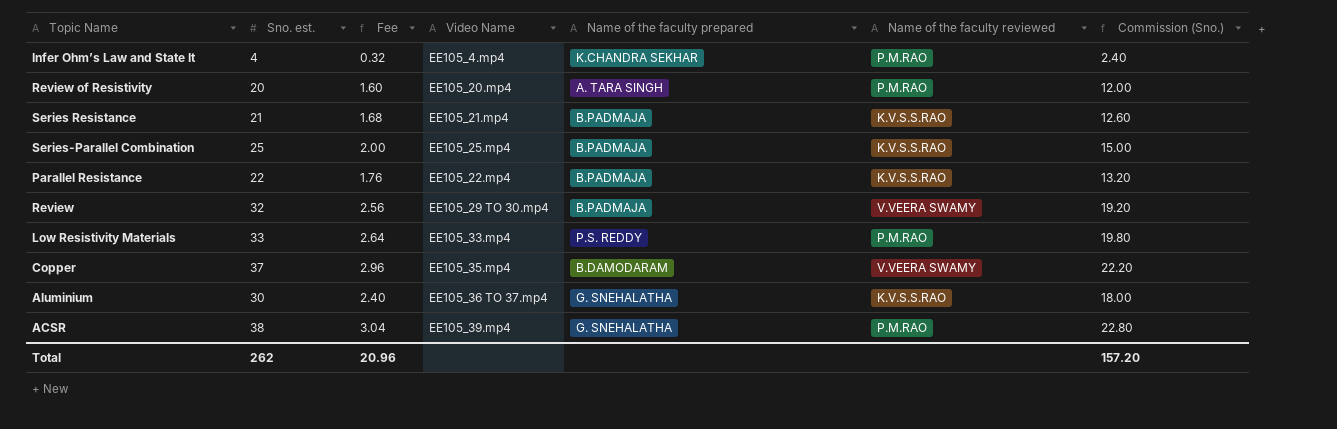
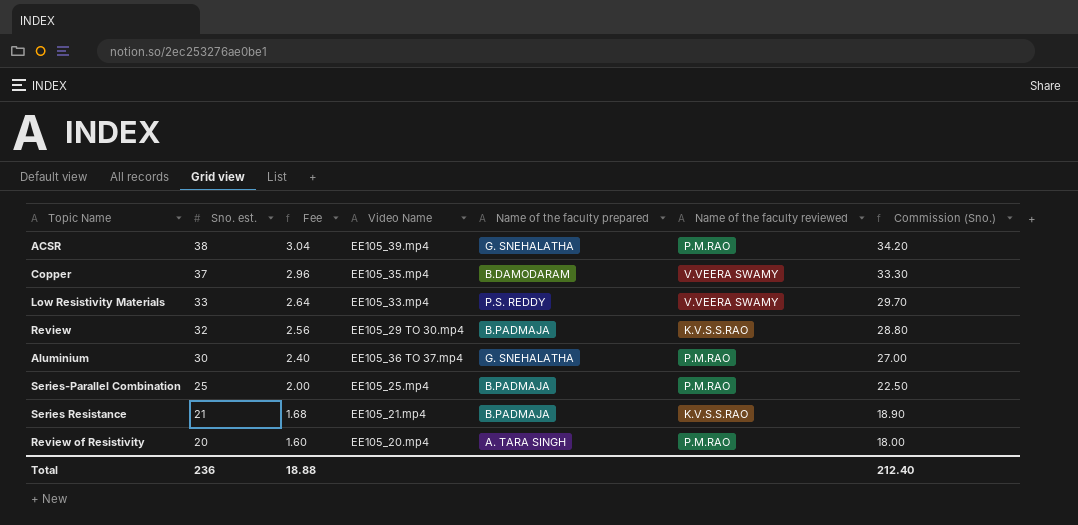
row order: none -> Sno. est. descending
column Commission (Sno.) | formula: [Sno. est.] * 0.6 -> [Sno. est.] * 0.9
row Infer Ohm’s Law and State It: 4 | 0.32 | EE105_4.mp4 | K.CHANDRA SEKHAR | P.M.RAO | 2.40 -> none
row Parallel Resistance: 22 | 1.76 | EE105_22.mp4 | B.PADMAJA | K.V.S.S.RAO | 13.20 -> none
Low Resistivity Materials | Name of the faculty reviewed: P.M.RAO -> V.VEERA SWAMY
Review | Name of the faculty reviewed: V.VEERA SWAMY -> K.V.S.S.RAO
Aluminium | Name of the faculty reviewed: K.V.S.S.RAO -> P.M.RAO
Series-Parallel Combination | Name of the faculty reviewed: K.V.S.S.RAO -> P.M.RAO
Total | Sno. est.: 262 -> 236
Total | Fee: 20.96 -> 18.88
Total | Commission (Sno.): 157.20 -> 212.40

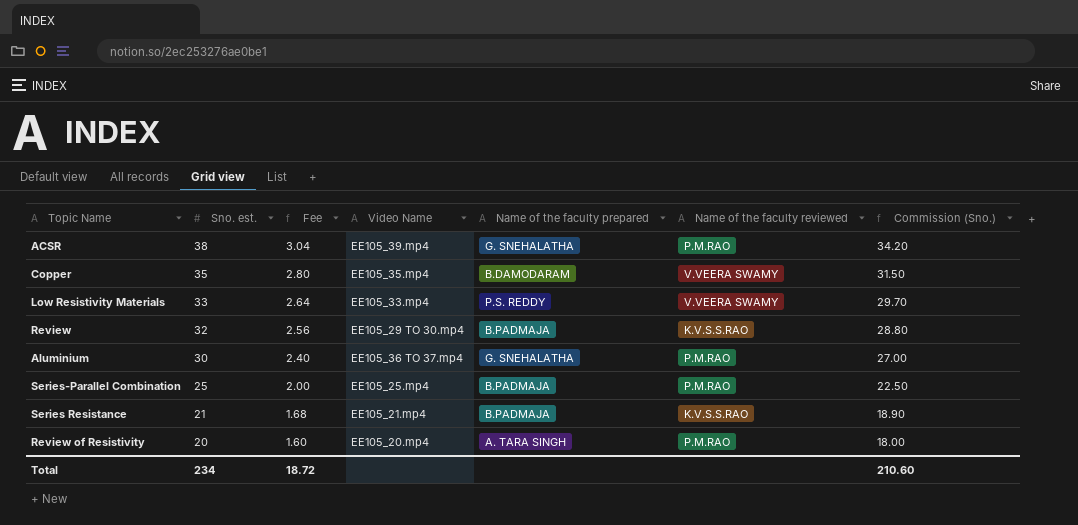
Copper | Sno. est.: 37 -> 35
Copper | Fee: 2.96 -> 2.80
Copper | Commission (Sno.): 33.30 -> 31.50
Total | Sno. est.: 236 -> 234
Total | Fee: 18.88 -> 18.72
Total | Commission (Sno.): 212.40 -> 210.60

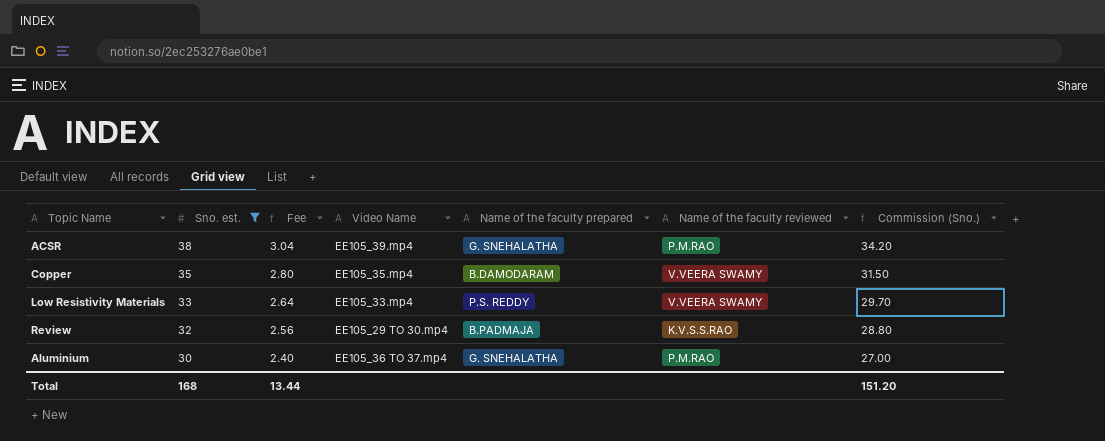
filter: none -> Sno. est. >= 30
Total | Sno. est.: 234 -> 168
Total | Fee: 18.72 -> 13.44
Total | Commission (Sno.): 210.60 -> 151.20

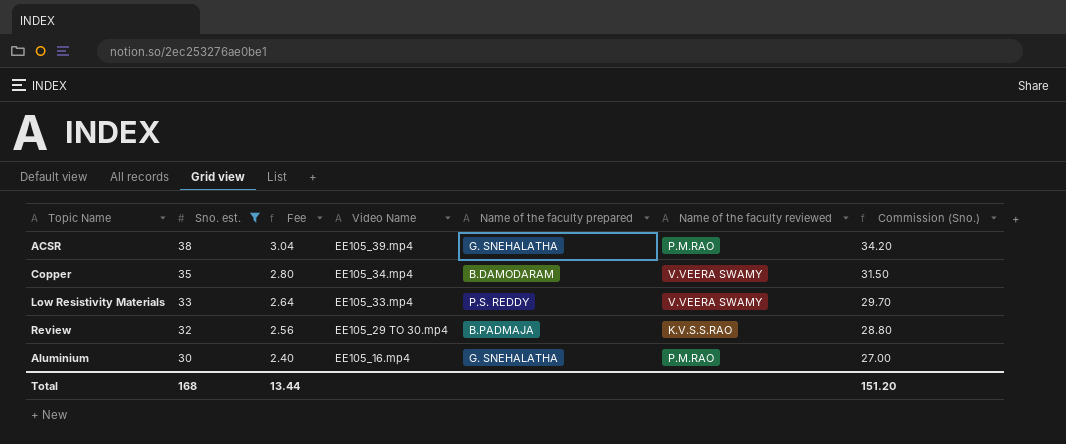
Copper | Video Name: EE105_35.mp4 -> EE105_34.mp4
Aluminium | Video Name: EE105_36 TO 37.mp4 -> EE105_16.mp4

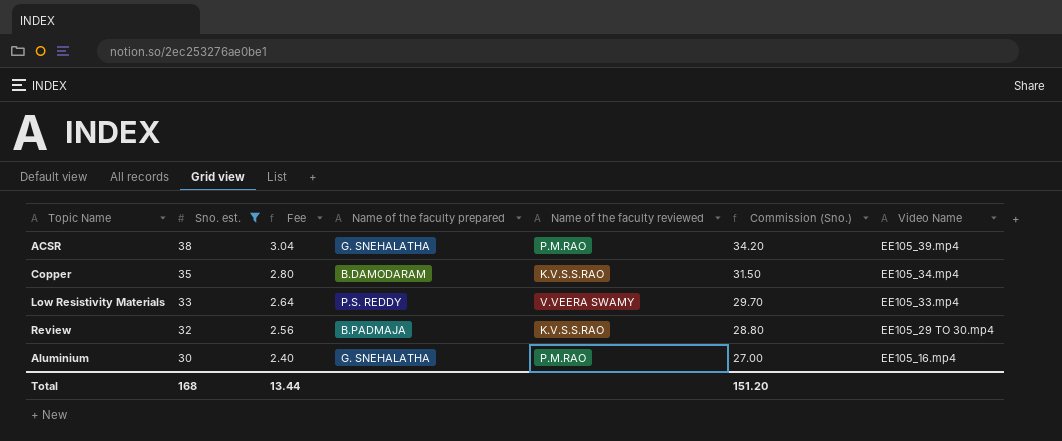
column Video Name | position: 4 -> 7
Copper | Name of the faculty reviewed: V.VEERA SWAMY -> K.V.S.S.RAO

